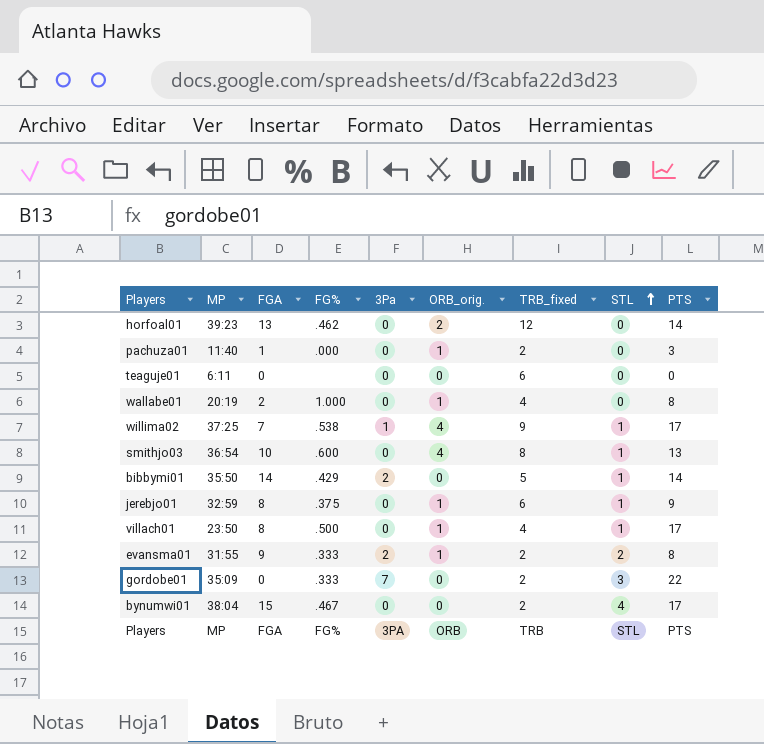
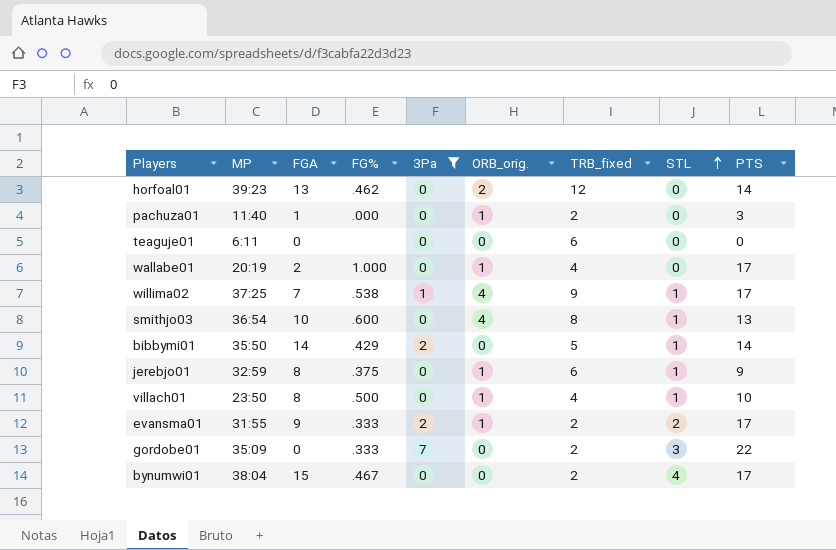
filter: none -> 3Pa != 3PA
wallabe01 | PTS: 8 -> 17
villach01 | PTS: 17 -> 10
evansma01 | PTS: 8 -> 17

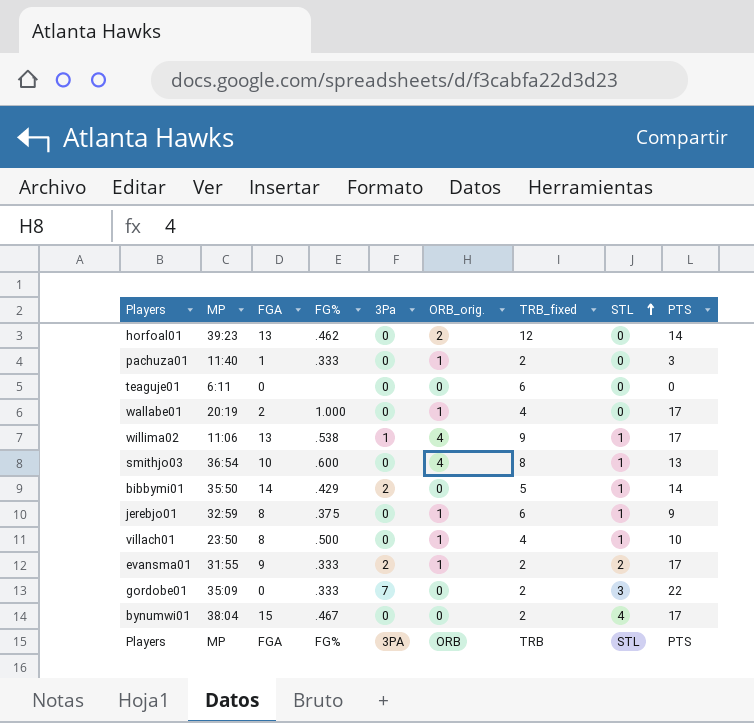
filter: 3Pa != 3PA -> none
pachuza01 | FG%: .000 -> .333
willima02 | MP: 37:25 -> 11:06
willima02 | FGA: 7 -> 13

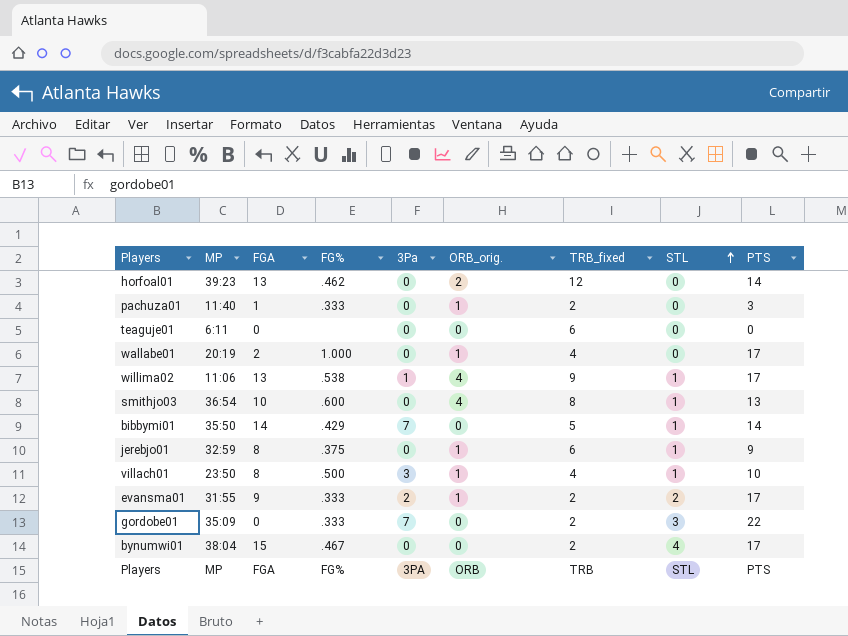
bibbymi01 | 3Pa: 2 -> 7
villach01 | 3Pa: 0 -> 3

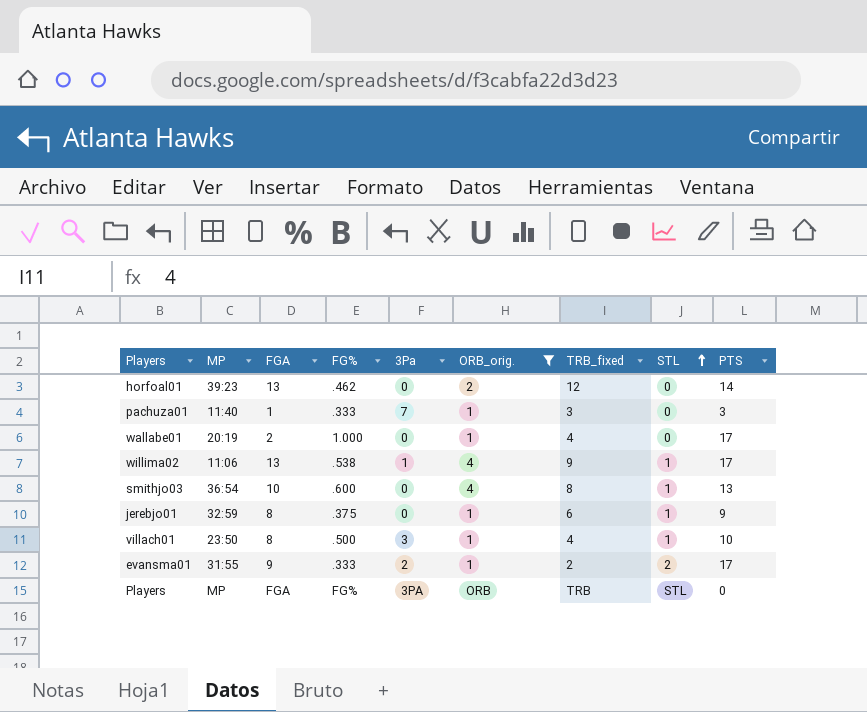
filter: none -> ORB_orig. != 0
pachuza01 | 3Pa: 0 -> 7
pachuza01 | TRB_fixed: 2 -> 3
Players | PTS: PTS -> 0

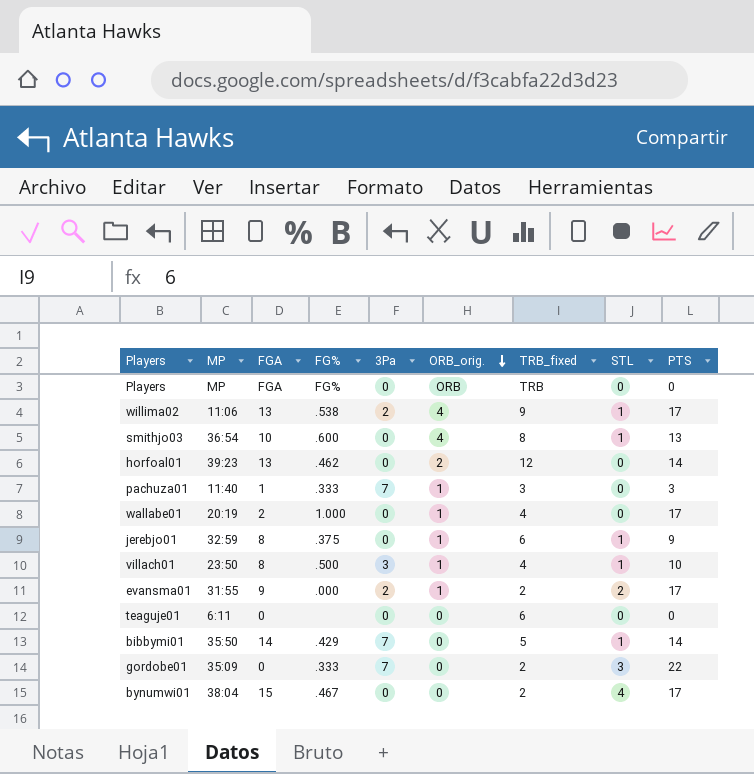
filter: ORB_orig. != 0 -> none
row order: STL ascending -> ORB_orig. descending
Players | 3Pa: 3PA -> 0
Players | STL: STL -> 0
willima02 | 3Pa: 1 -> 2
evansma01 | FG%: .333 -> .000

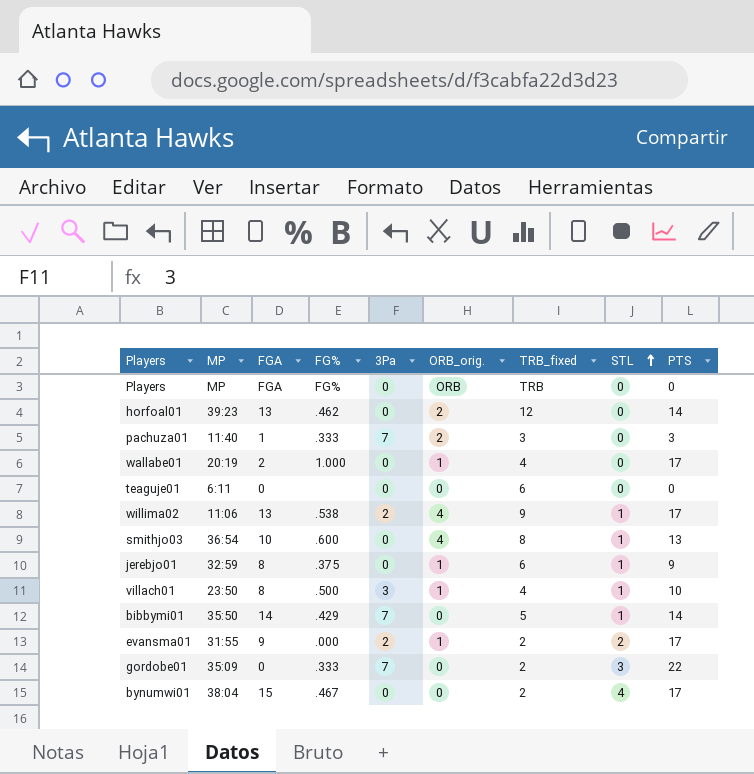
row order: ORB_orig. descending -> STL ascending
pachuza01 | ORB_orig.: 1 -> 2

